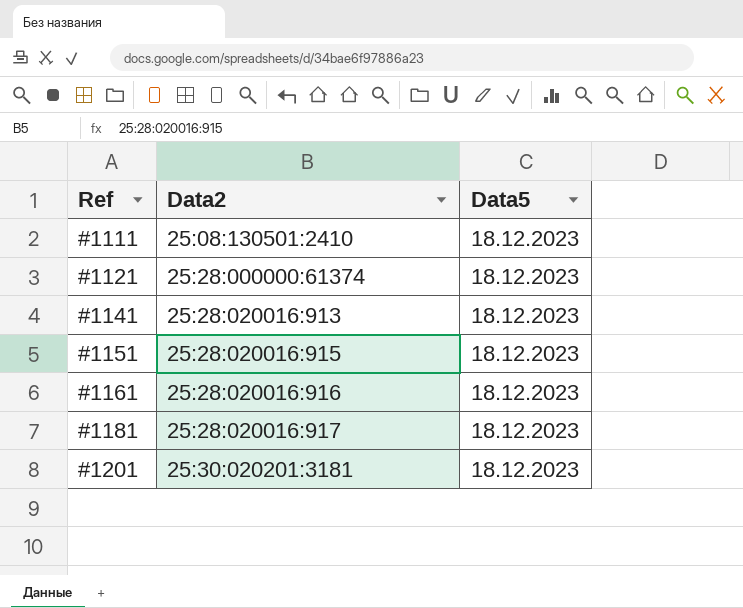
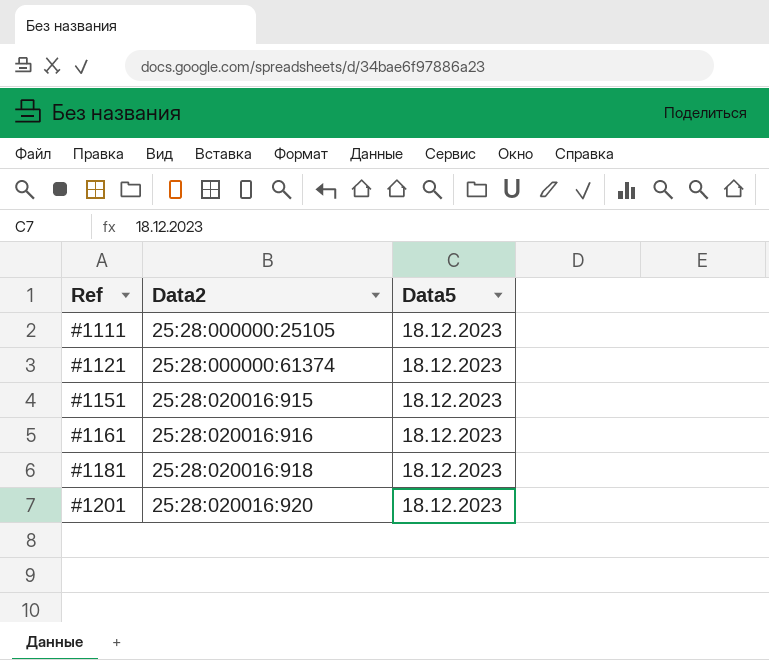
row #1141: 25:28:020016:913 | 18.12.2023 -> none
#1111 | Data2: 25:08:130501:2410 -> 25:28:000000:25105
#1181 | Data2: 25:28:020016:917 -> 25:28:020016:918
#1201 | Data2: 25:30:020201:3181 -> 25:28:020016:920

